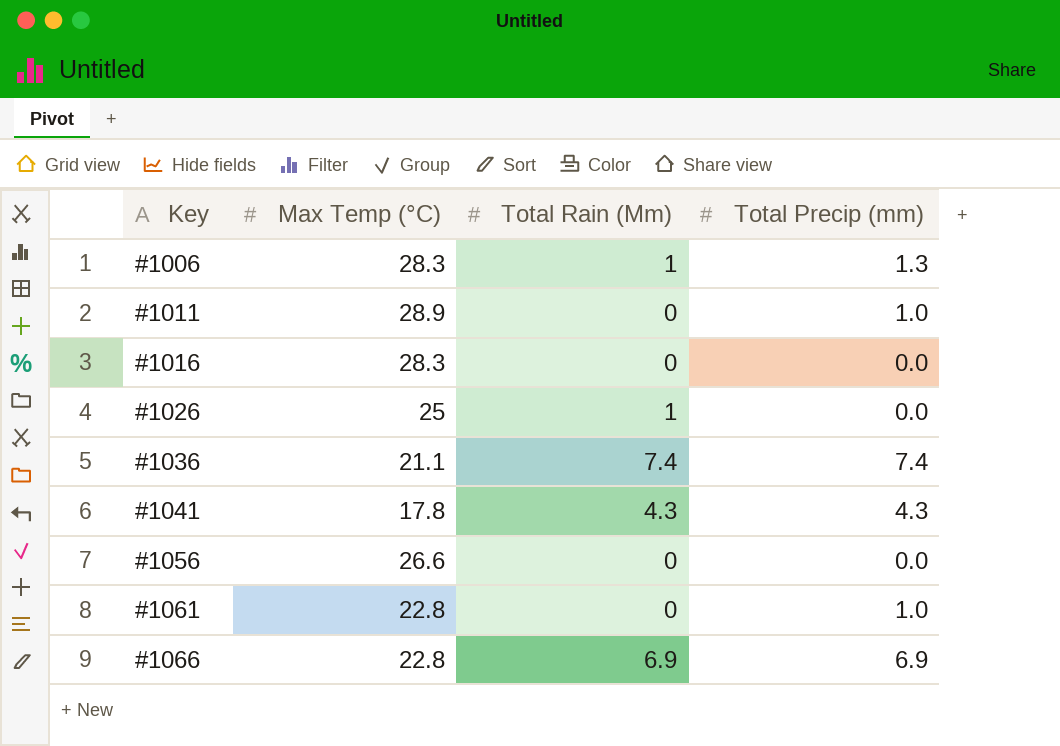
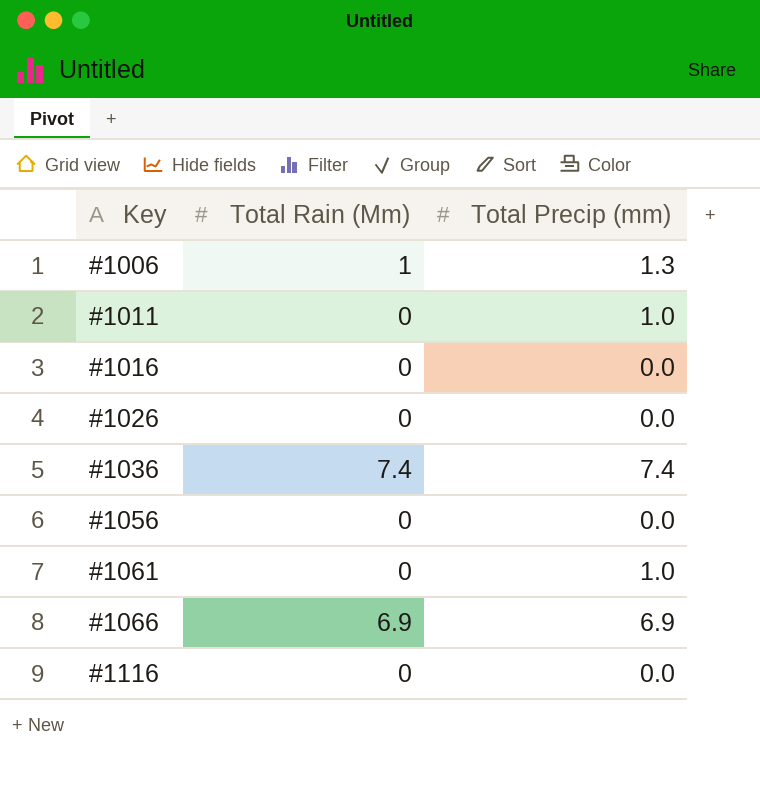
column Max Temp (°C) | position: 2 -> none
row #1041: 17.8 | 4.3 | 4.3 -> none
#1026 | Total Rain (Mm): 1 -> 0
row #1116: none -> 0 | 0.0

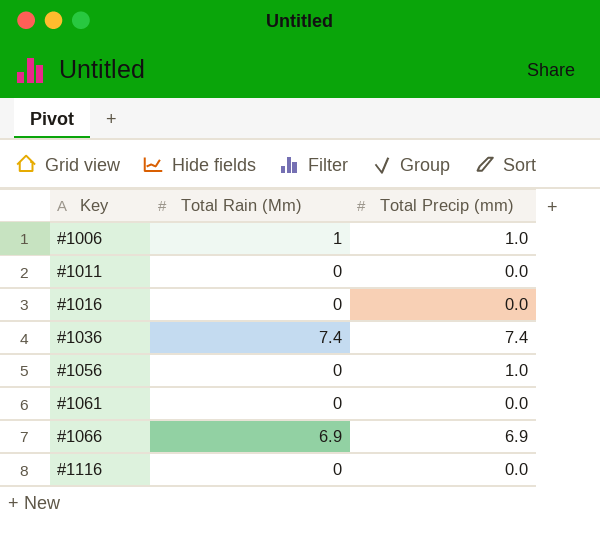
row #1026: 0 | 0.0 -> none
#1006 | Total Precip (mm): 1.3 -> 1.0
#1011 | Total Precip (mm): 1.0 -> 0.0
#1056 | Total Precip (mm): 0.0 -> 1.0
#1061 | Total Precip (mm): 1.0 -> 0.0

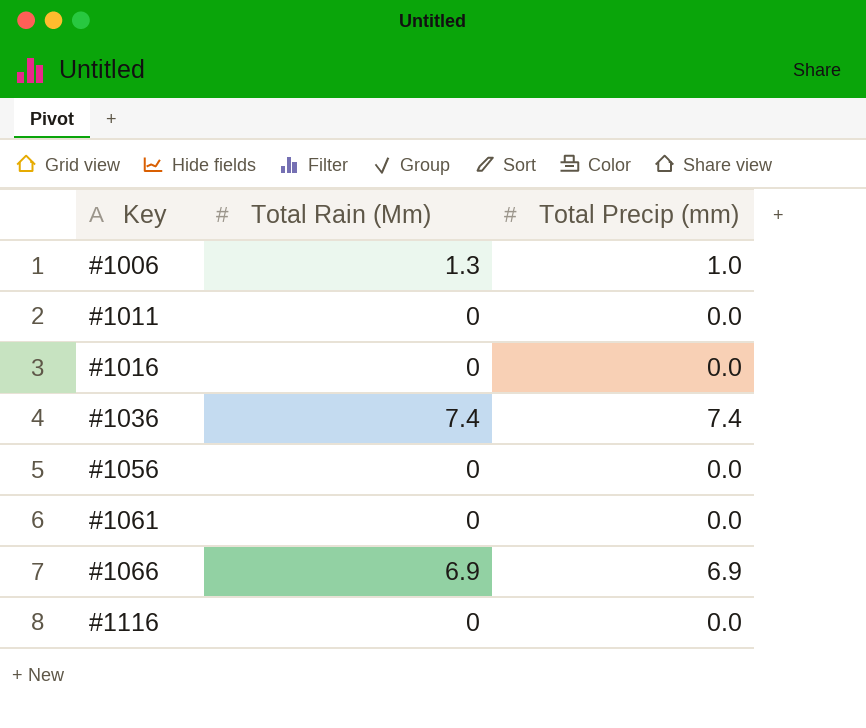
#1006 | Total Rain (Mm): 1 -> 1.3
#1056 | Total Precip (mm): 1.0 -> 0.0

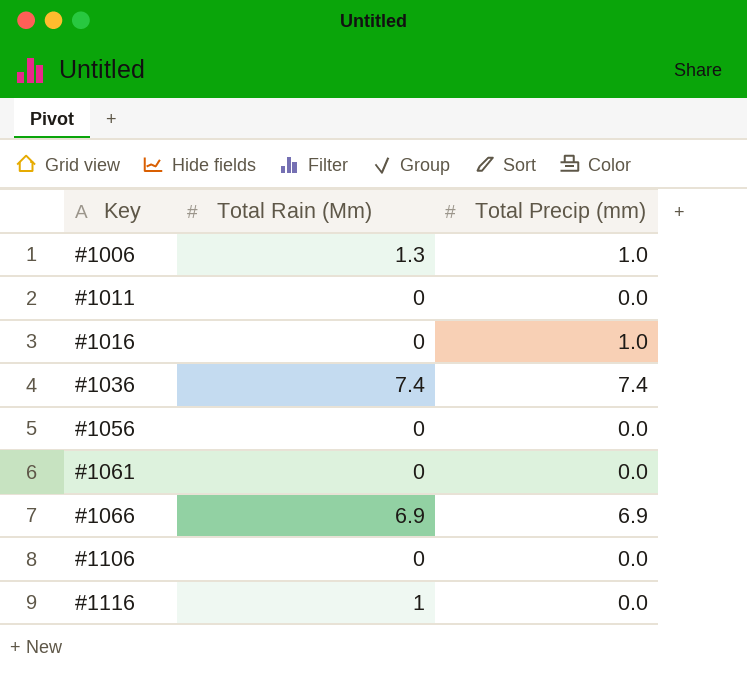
#1016 | Total Precip (mm): 0.0 -> 1.0
row #1106: none -> 0 | 0.0
#1116 | Total Rain (Mm): 0 -> 1

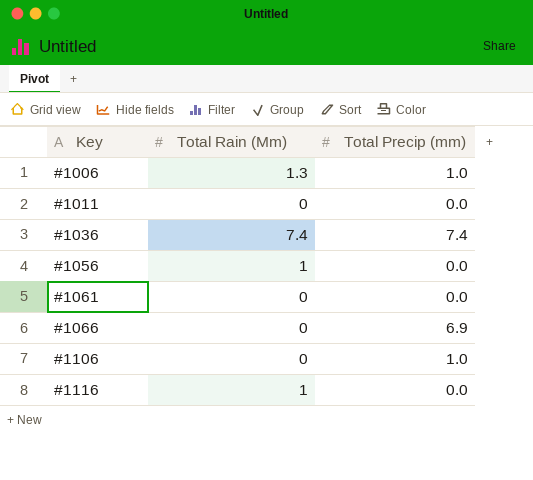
row #1016: 0 | 1.0 -> none
#1056 | Total Rain (Mm): 0 -> 1
#1066 | Total Rain (Mm): 6.9 -> 0
#1106 | Total Precip (mm): 0.0 -> 1.0

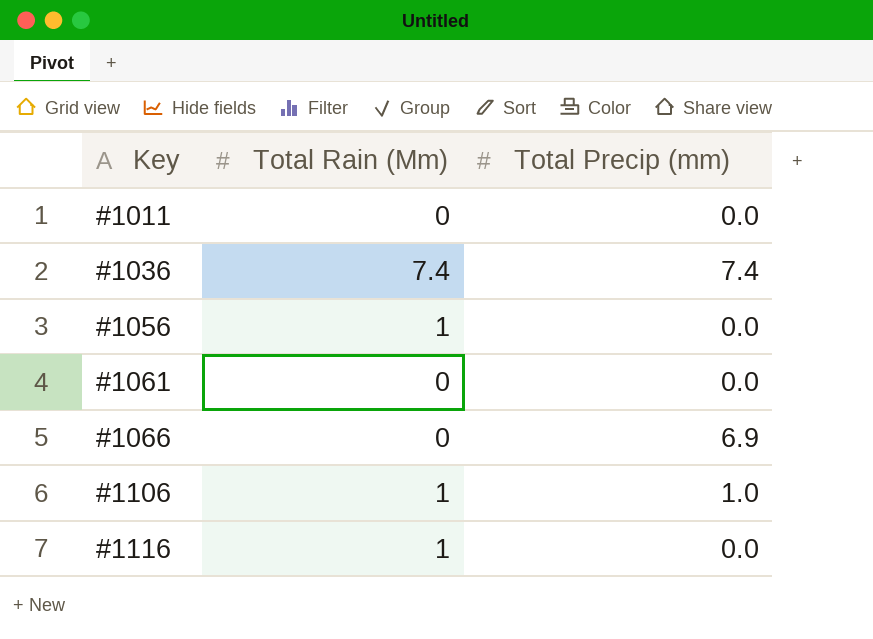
row #1006: 1.3 | 1.0 -> none
#1106 | Total Rain (Mm): 0 -> 1

